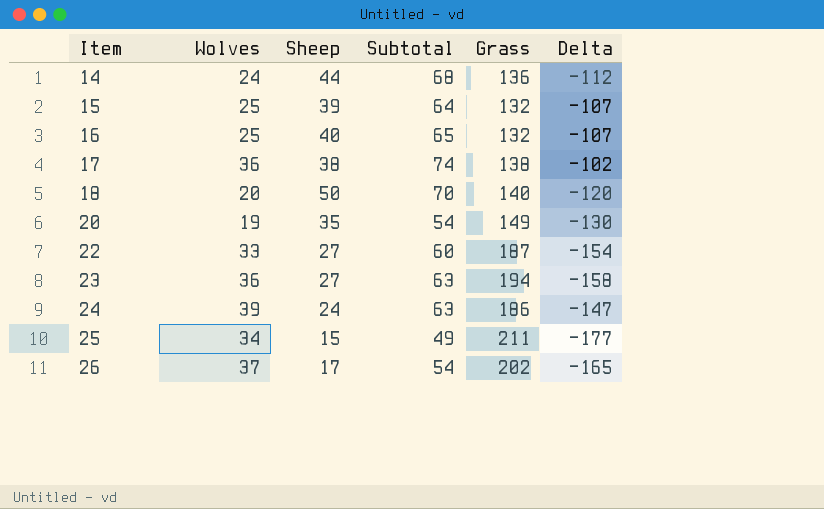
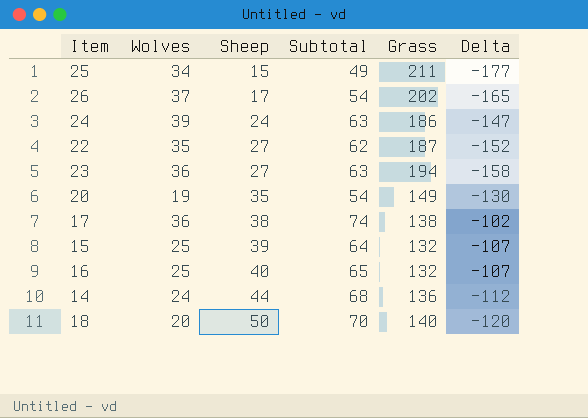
row order: Item ascending -> Sheep ascending
22 | Wolves: 33 -> 35
22 | Subtotal: 60 -> 62
22 | Delta: -154 -> -152

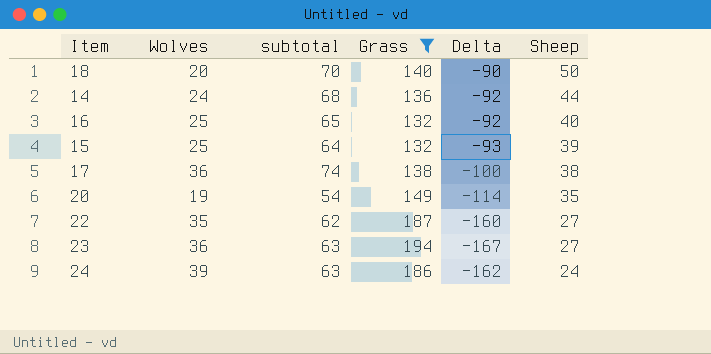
filter: none -> Grass <= 194
row order: Sheep ascending -> Sheep descending
column name: Subtotal -> subtotal
column Delta | formula: [Wolves] - [Grass] -> [Sheep] - [Grass]
column Sheep | position: 3 -> 6

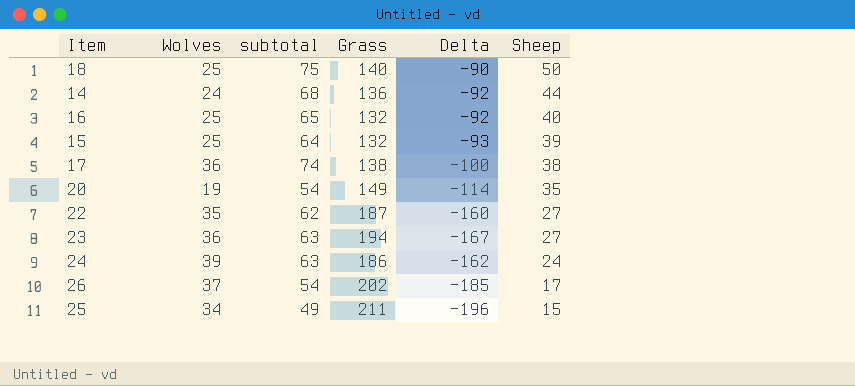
filter: Grass <= 194 -> none
18 | Wolves: 20 -> 25
18 | subtotal: 70 -> 75

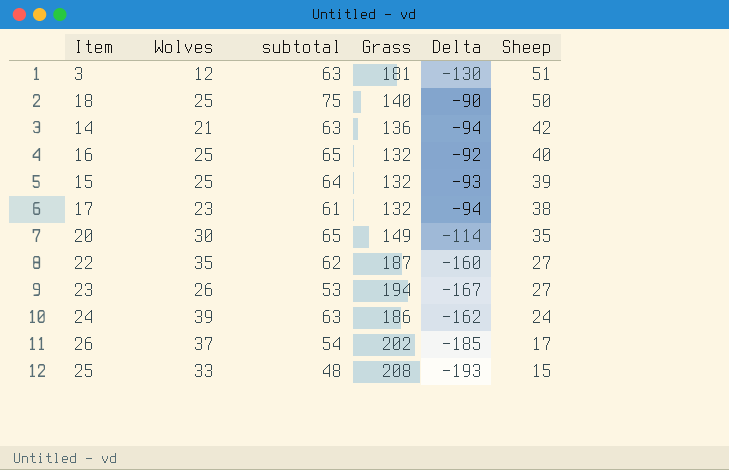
row 3: none -> 12 | 63 | 181 | -130 | 51
14 | Wolves: 24 -> 21
14 | subtotal: 68 -> 63
14 | Delta: -92 -> -94
14 | Sheep: 44 -> 42
17 | Wolves: 36 -> 23
17 | subtotal: 74 -> 61
17 | Grass: 138 -> 132
17 | Delta: -100 -> -94
20 | Wolves: 19 -> 30
20 | subtotal: 54 -> 65
23 | Wolves: 36 -> 26
23 | subtotal: 63 -> 53
25 | Wolves: 34 -> 33
25 | subtotal: 49 -> 48
25 | Grass: 211 -> 208
25 | Delta: -196 -> -193

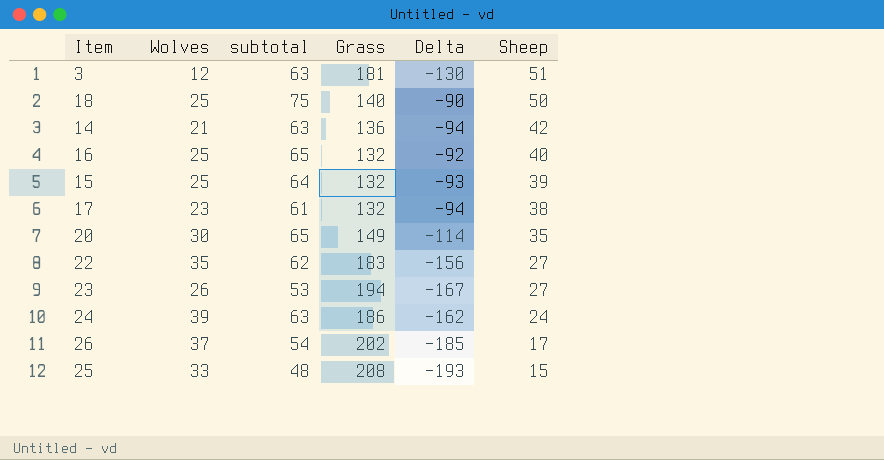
22 | Grass: 187 -> 183
22 | Delta: -160 -> -156

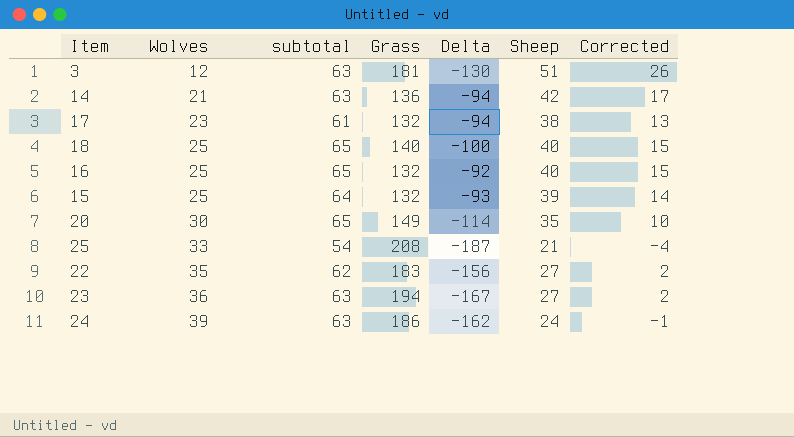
row order: Sheep descending -> Wolves ascending
column Corrected | formula: none -> [Sheep] - 25
row 26: 37 | 54 | 202 | -185 | 17 -> none
18 | subtotal: 75 -> 65
18 | Delta: -90 -> -100
18 | Sheep: 50 -> 40
25 | subtotal: 48 -> 54
25 | Delta: -193 -> -187
25 | Sheep: 15 -> 21
23 | Wolves: 26 -> 36
23 | subtotal: 53 -> 63

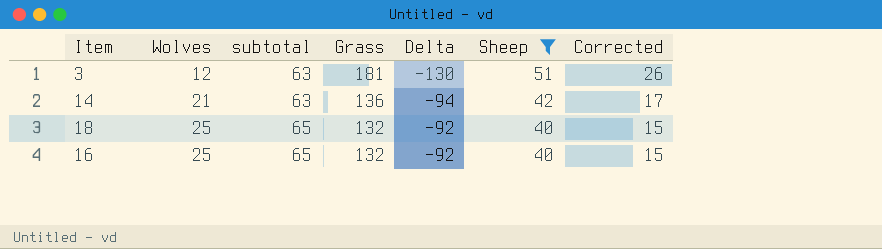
filter: none -> Sheep >= 40
18 | Grass: 140 -> 132
18 | Delta: -100 -> -92

